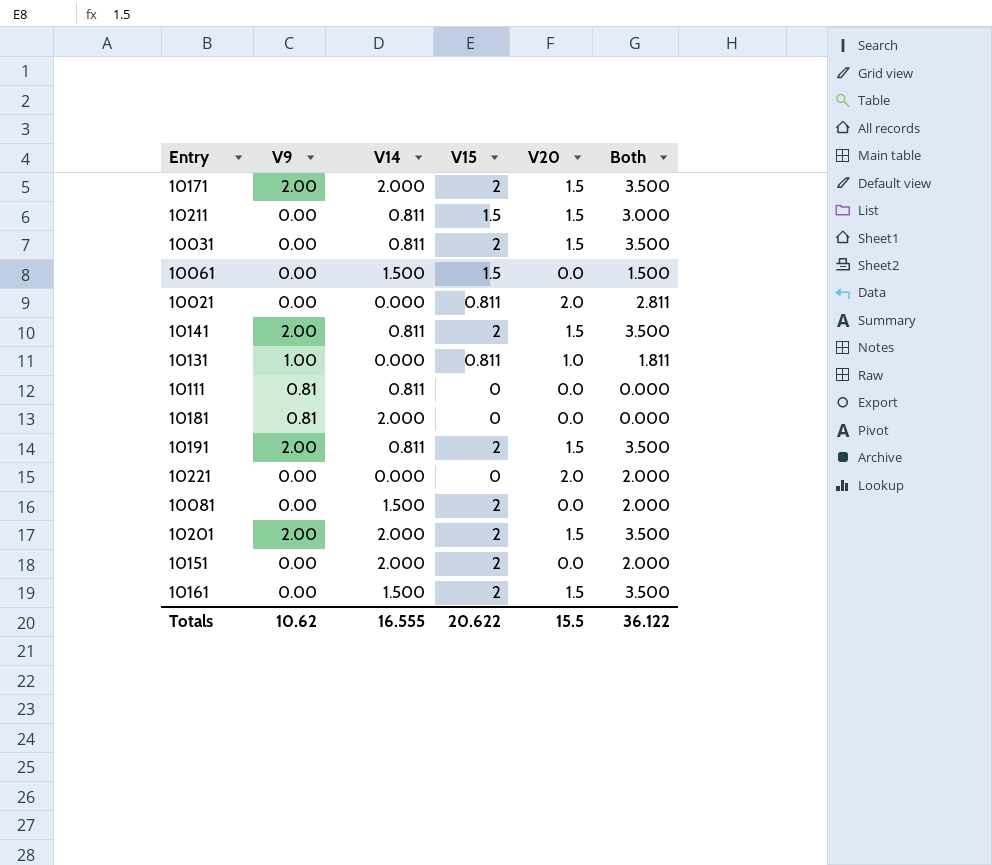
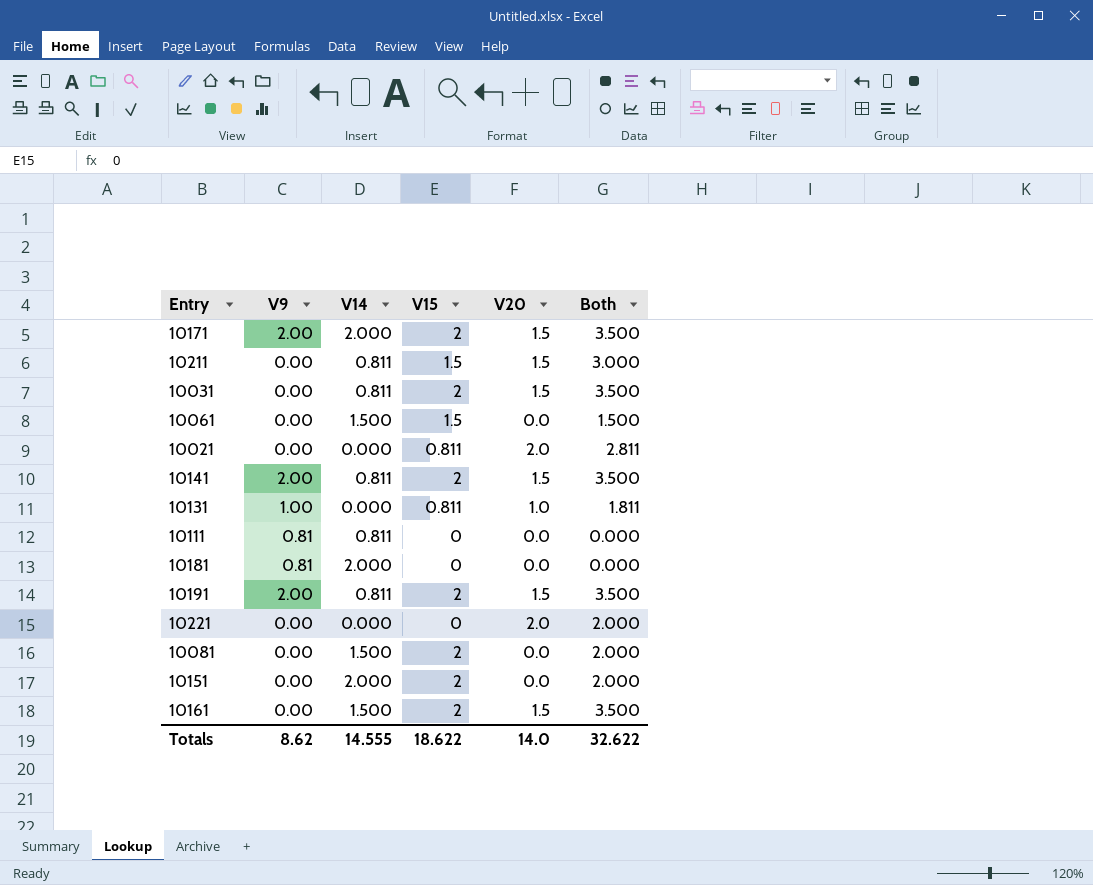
row 10201: 2.00 | 2.000 | 2 | 1.5 | 3.500 -> none
Totals | V9: 10.62 -> 8.62
Totals | V14: 16.555 -> 14.555
Totals | V15: 20.622 -> 18.622
Totals | V20: 15.5 -> 14.0
Totals | Both: 36.122 -> 32.622

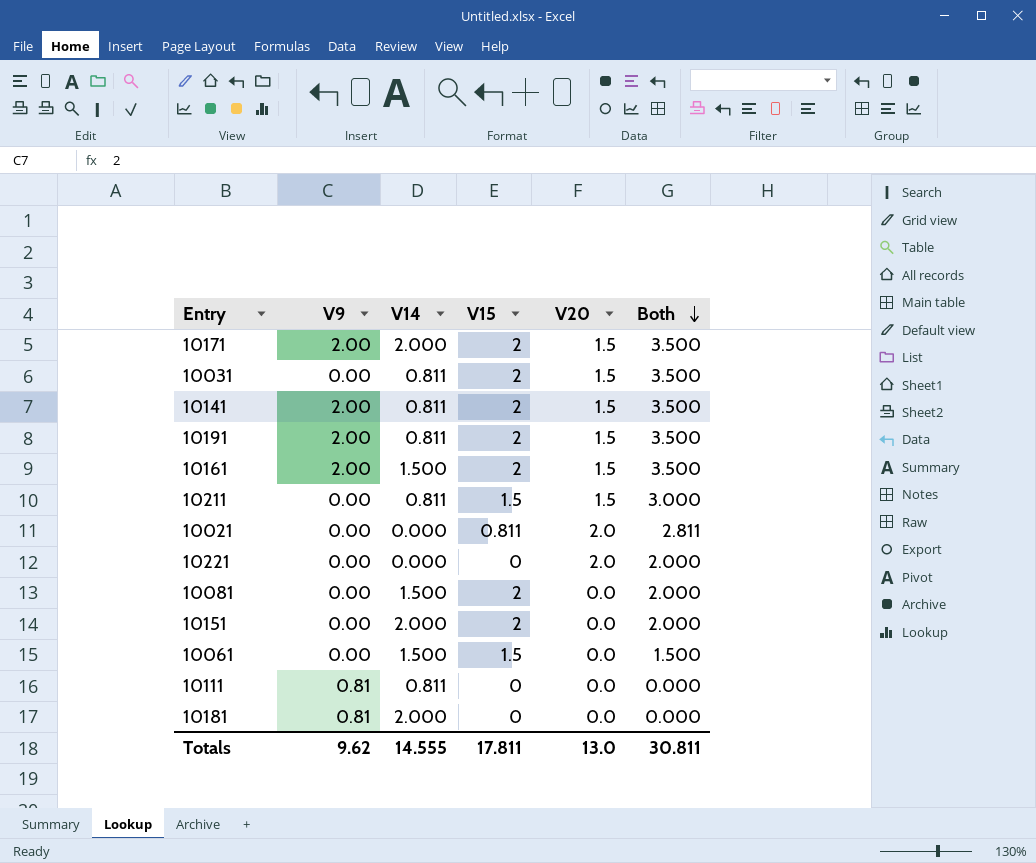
row order: none -> Both descending
row 10131: 1.00 | 0.000 | 0.811 | 1.0 | 1.811 -> none
10161 | V9: 0.00 -> 2.00
Totals | V9: 8.62 -> 9.62
Totals | V15: 18.622 -> 17.811
Totals | V20: 14.0 -> 13.0
Totals | Both: 32.622 -> 30.811

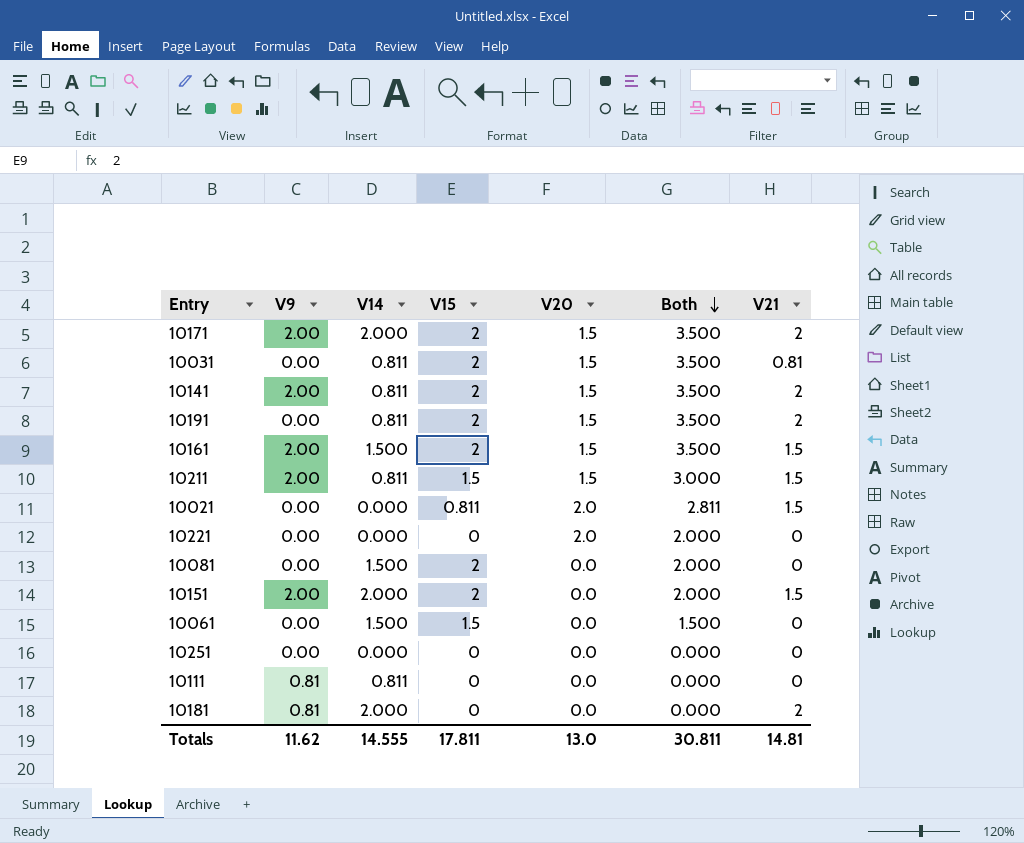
column V21 | position: none -> 7
10191 | V9: 2.00 -> 0.00
10211 | V9: 0.00 -> 2.00
10151 | V9: 0.00 -> 2.00
row 10251: none -> 0.00 | 0.000 | 0 | 0.0 | 0.000 | 0
Totals | V9: 9.62 -> 11.62

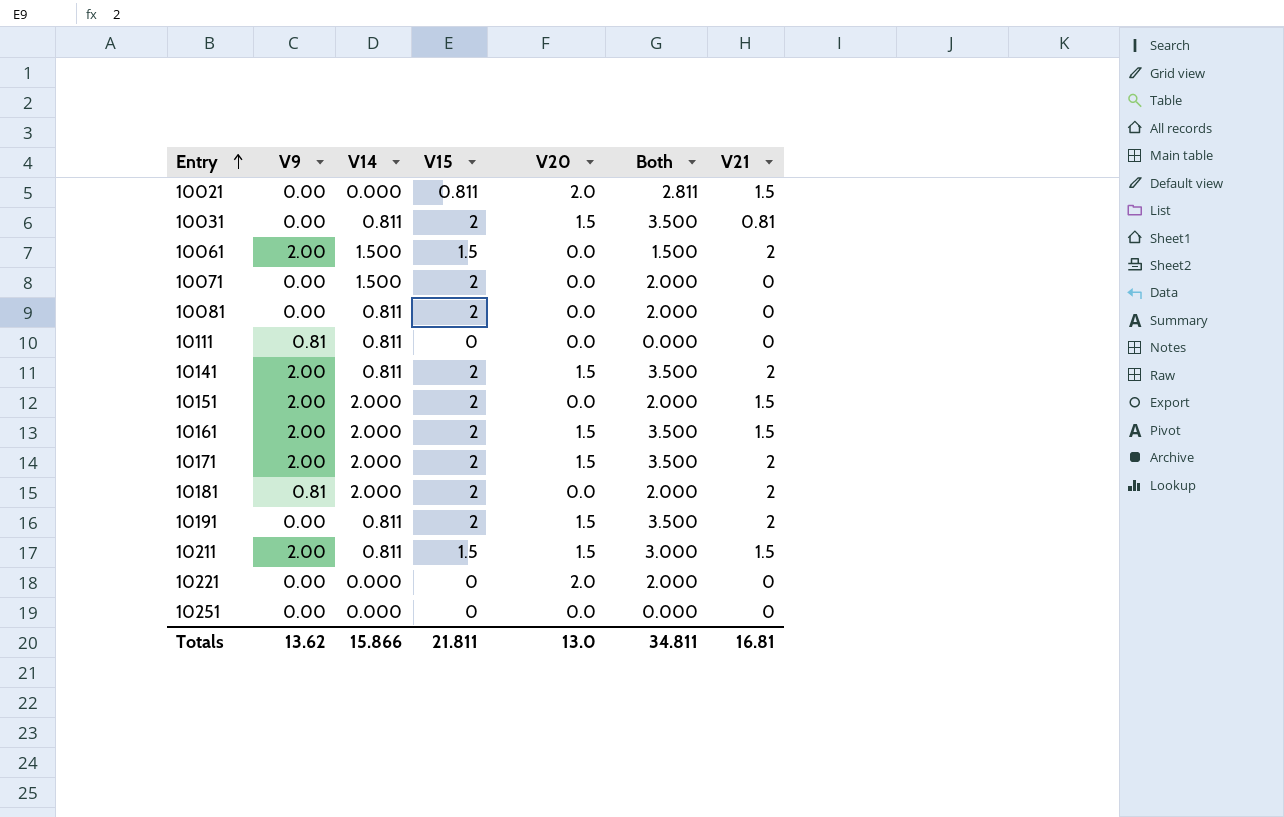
row order: Both descending -> Entry ascending
10061 | V9: 0.00 -> 2.00
10061 | V21: 0 -> 2
row 10071: none -> 0.00 | 1.500 | 2 | 0.0 | 2.000 | 0
10081 | V14: 1.500 -> 0.811
10161 | V14: 1.500 -> 2.000
10181 | V15: 0 -> 2
10181 | Both: 0.000 -> 2.000
Totals | V9: 11.62 -> 13.62
Totals | V14: 14.555 -> 15.866
Totals | V15: 17.811 -> 21.811
Totals | Both: 30.811 -> 34.811
Totals | V21: 14.81 -> 16.81

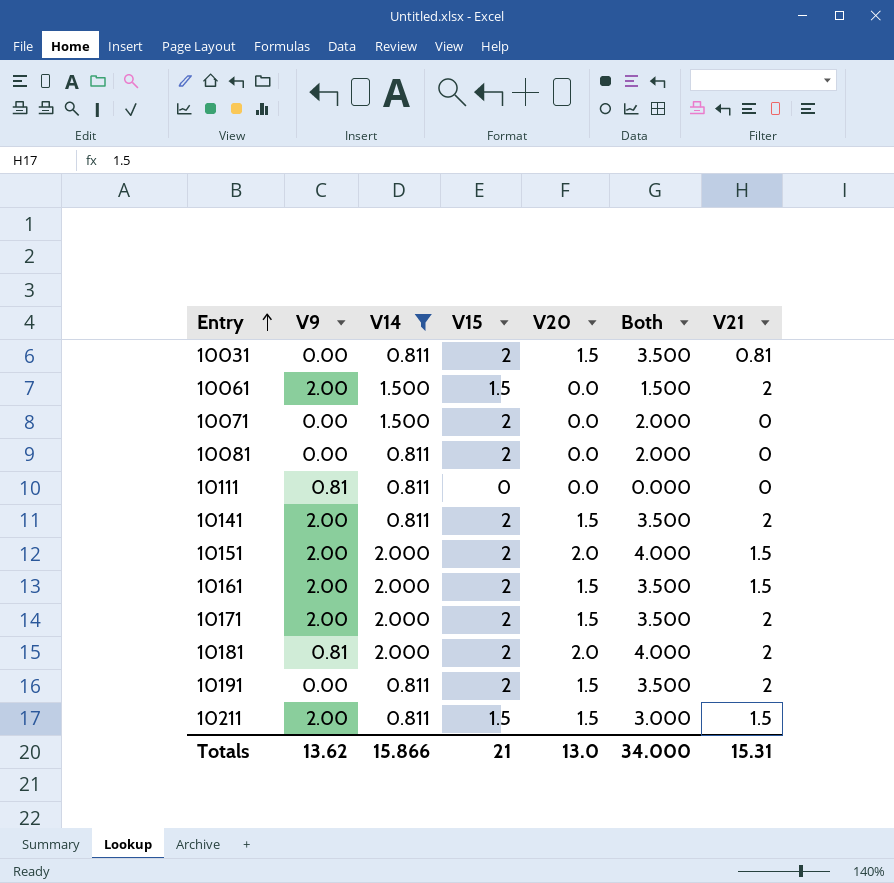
filter: none -> V14 != 0.000
10151 | V20: 0.0 -> 2.0
10151 | Both: 2.000 -> 4.000
10181 | V20: 0.0 -> 2.0
10181 | Both: 2.000 -> 4.000
Totals | V15: 21.811 -> 21
Totals | Both: 34.811 -> 34.000
Totals | V21: 16.81 -> 15.31

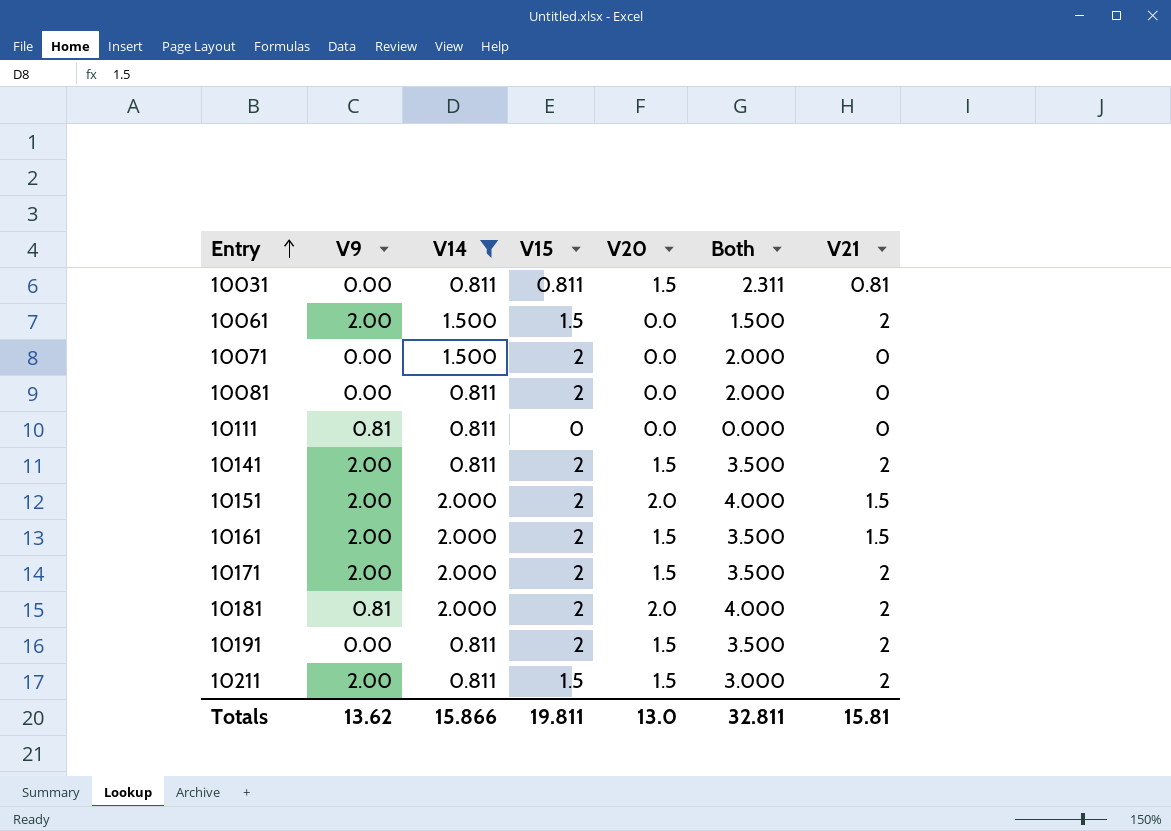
10031 | V15: 2 -> 0.811
10031 | Both: 3.500 -> 2.311
10211 | V21: 1.5 -> 2
Totals | V15: 21 -> 19.811
Totals | Both: 34.000 -> 32.811
Totals | V21: 15.31 -> 15.81

